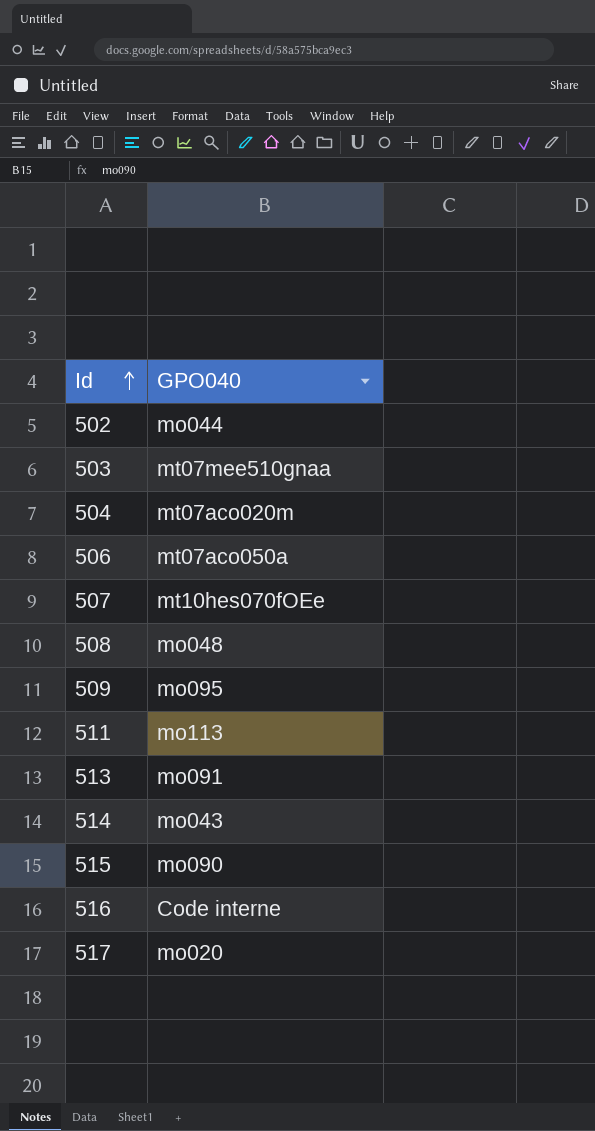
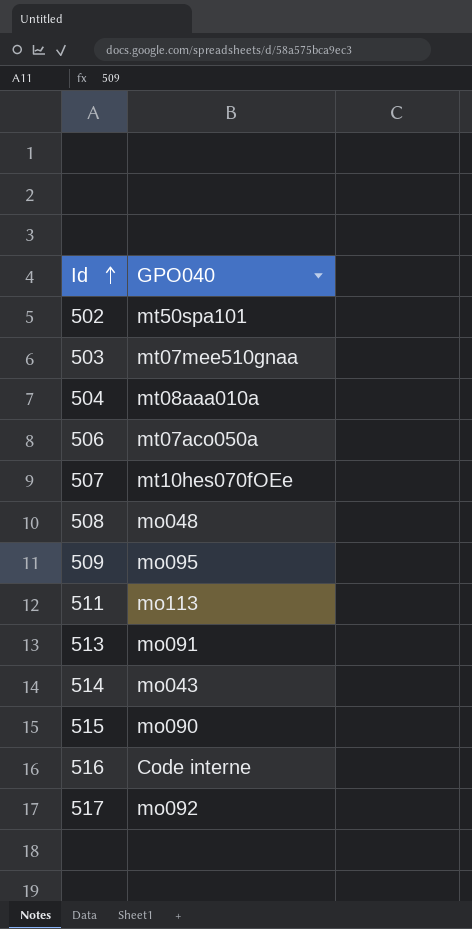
502 | GPO040: mo044 -> mt50spa101
504 | GPO040: mt07aco020m -> mt08aaa010a
517 | GPO040: mo020 -> mo092

